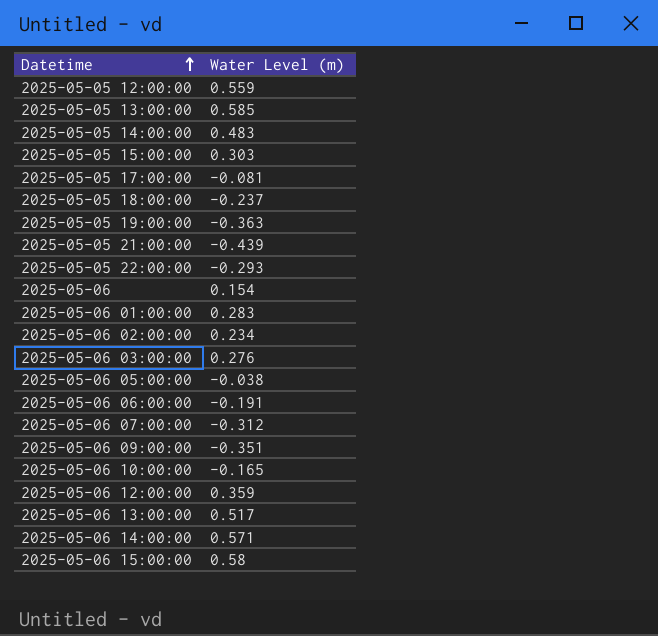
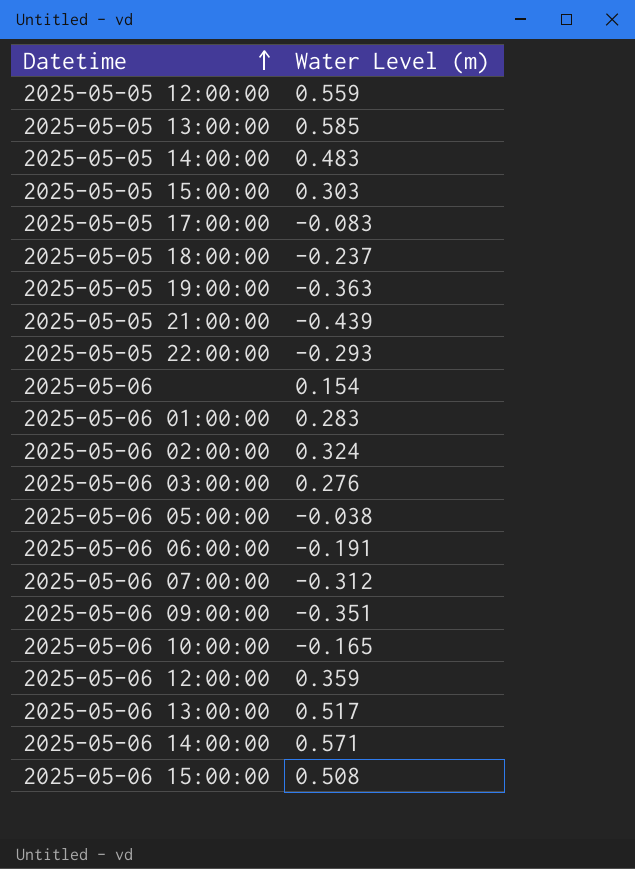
2025-05-05 17:00:00 | Water Level (m): -0.081 -> -0.083
2025-05-06 02:00:00 | Water Level (m): 0.234 -> 0.324
2025-05-06 15:00:00 | Water Level (m): 0.58 -> 0.508

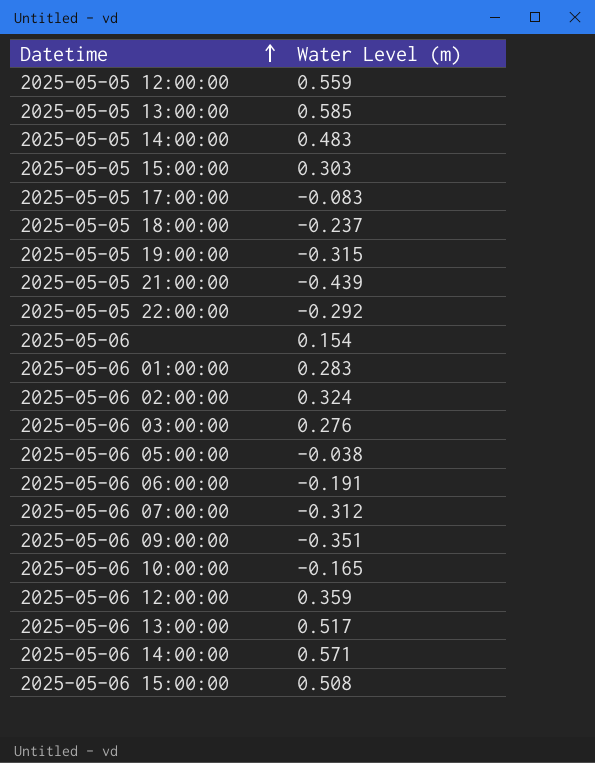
2025-05-05 19:00:00 | Water Level (m): -0.363 -> -0.315
2025-05-05 22:00:00 | Water Level (m): -0.293 -> -0.292

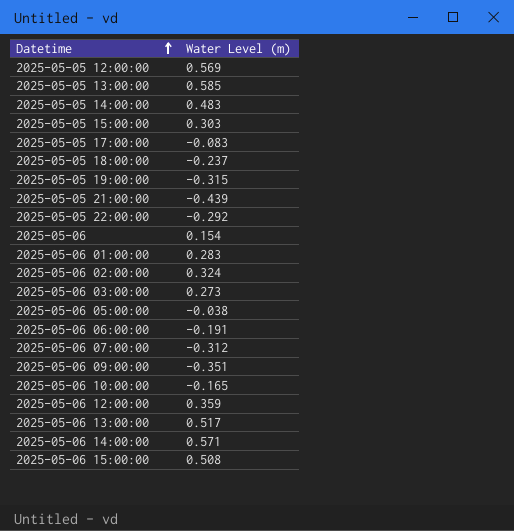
2025-05-05 12:00:00 | Water Level (m): 0.559 -> 0.569
2025-05-06 03:00:00 | Water Level (m): 0.276 -> 0.273

